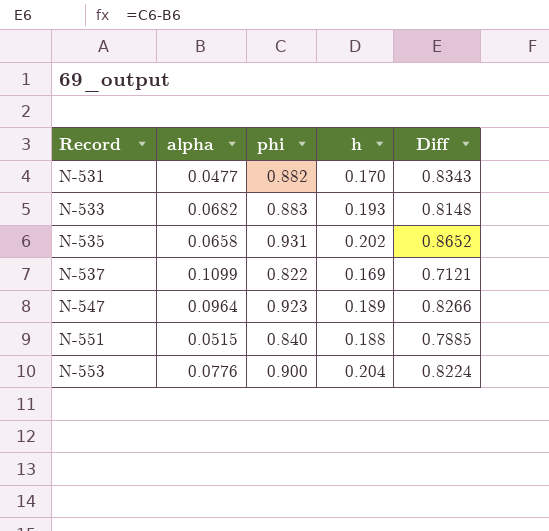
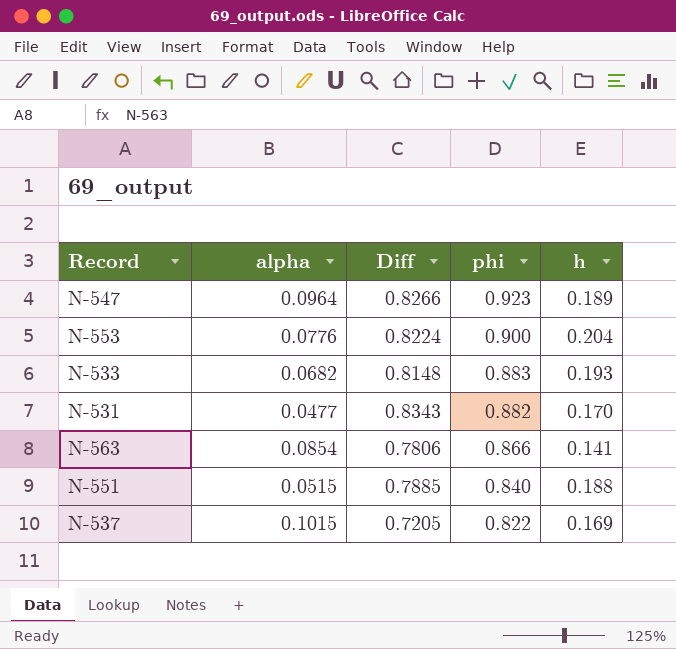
row order: Record ascending -> phi descending
column Diff | position: 5 -> 3
row N-535: 0.0658 | 0.931 | 0.202 | 0.8652 -> none
row N-563: none -> 0.0854 | 0.7806 | 0.866 | 0.141
N-537 | alpha: 0.1099 -> 0.1015
N-537 | Diff: 0.7121 -> 0.7205

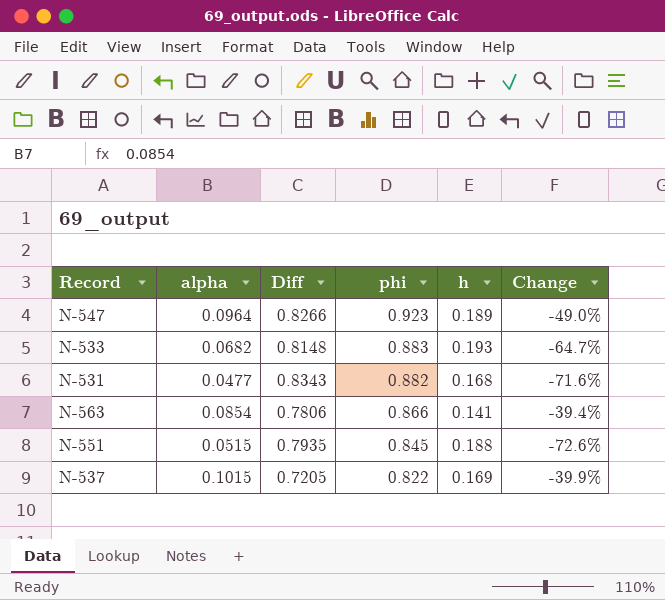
column Change | formula: none -> ([alpha] - [h]) / [h]
row N-553: 0.0776 | 0.8224 | 0.900 | 0.204 -> none
N-531 | h: 0.170 -> 0.168
N-551 | Diff: 0.7885 -> 0.7935
N-551 | phi: 0.840 -> 0.845

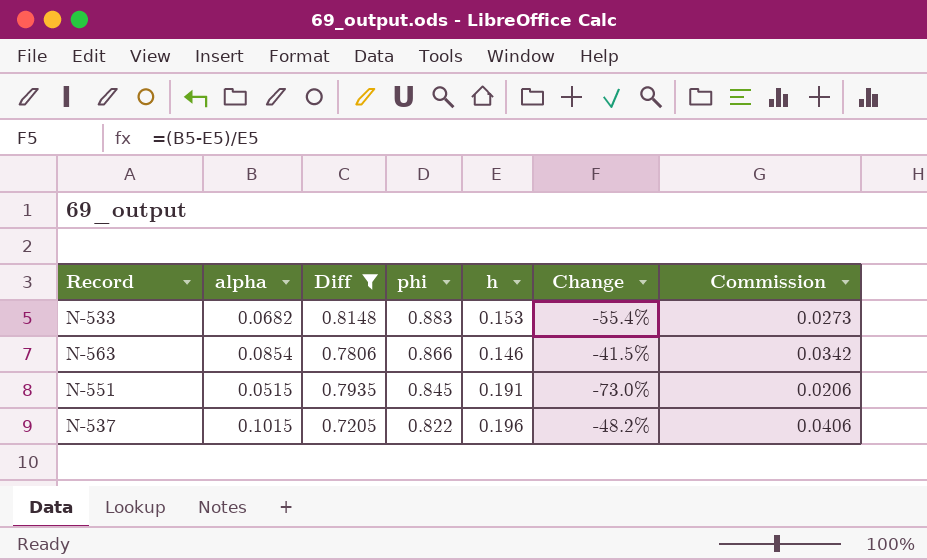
filter: none -> Diff <= 0.8148
column Commission | formula: none -> [alpha] * 0.4
N-533 | h: 0.193 -> 0.153
N-533 | Change: -64.7% -> -55.4%
N-563 | h: 0.141 -> 0.146
N-563 | Change: -39.4% -> -41.5%
N-551 | h: 0.188 -> 0.191
N-551 | Change: -72.6% -> -73.0%
N-537 | h: 0.169 -> 0.196
N-537 | Change: -39.9% -> -48.2%

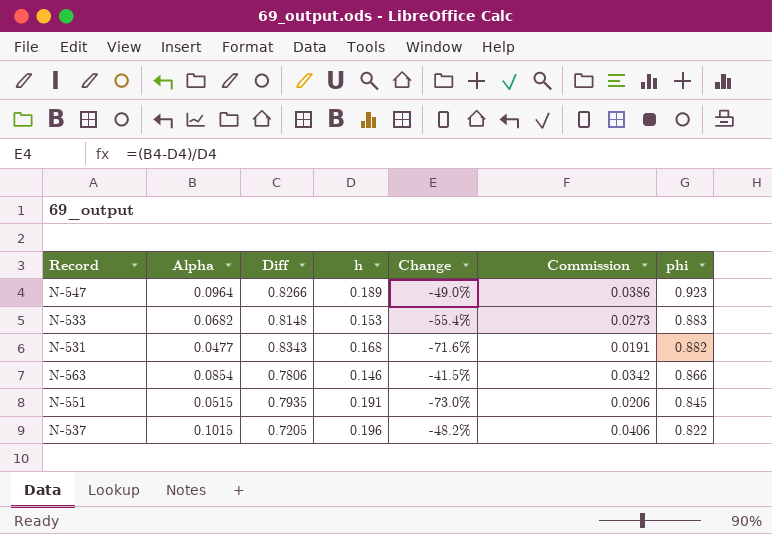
filter: Diff <= 0.8148 -> none
column name: alpha -> Alpha
column phi | position: 4 -> 7

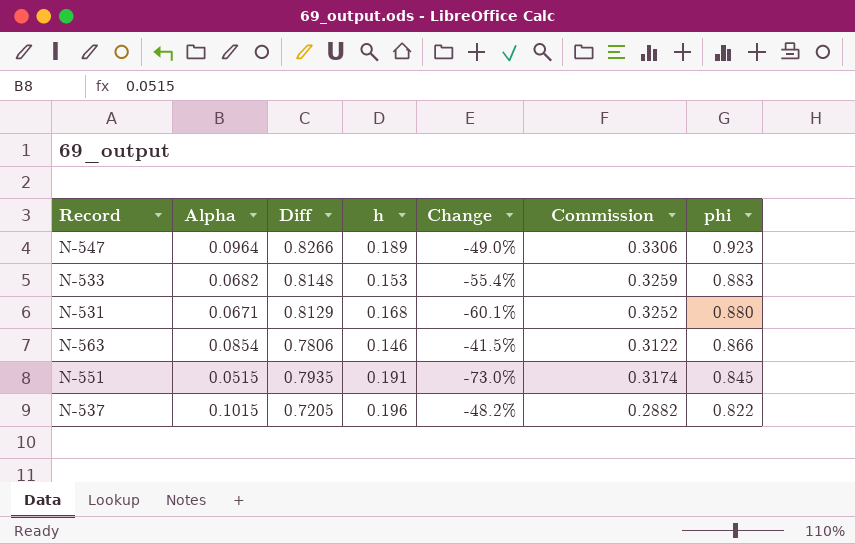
column Commission | formula: [Alpha] * 0.4 -> [Diff] * 0.4
N-531 | Alpha: 0.0477 -> 0.0671
N-531 | Diff: 0.8343 -> 0.8129
N-531 | Change: -71.6% -> -60.1%
N-531 | phi: 0.882 -> 0.880

